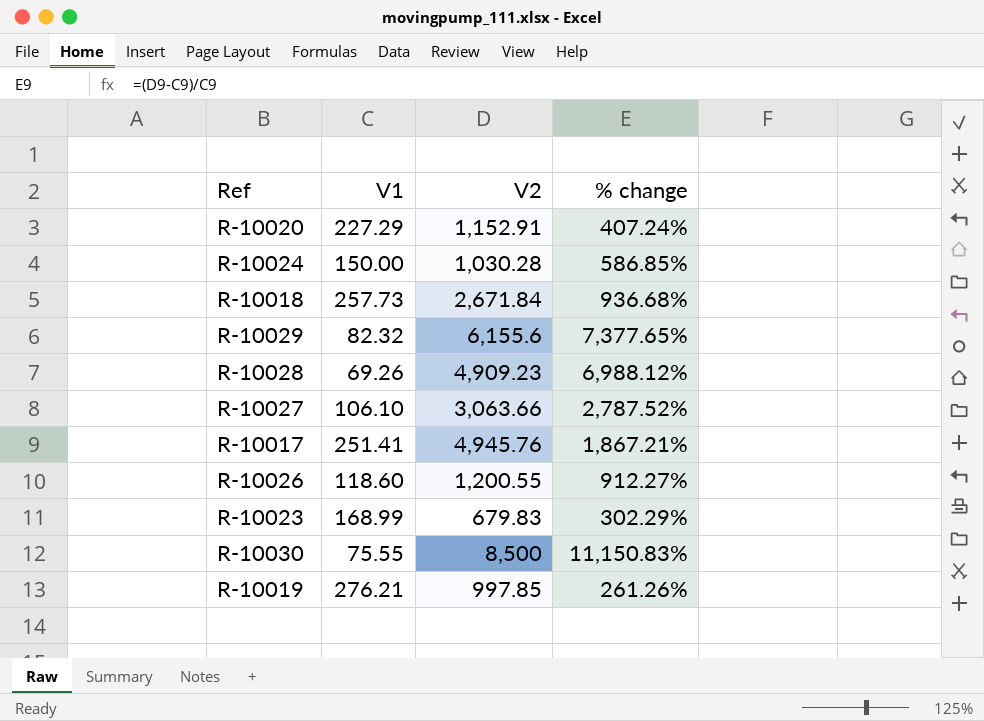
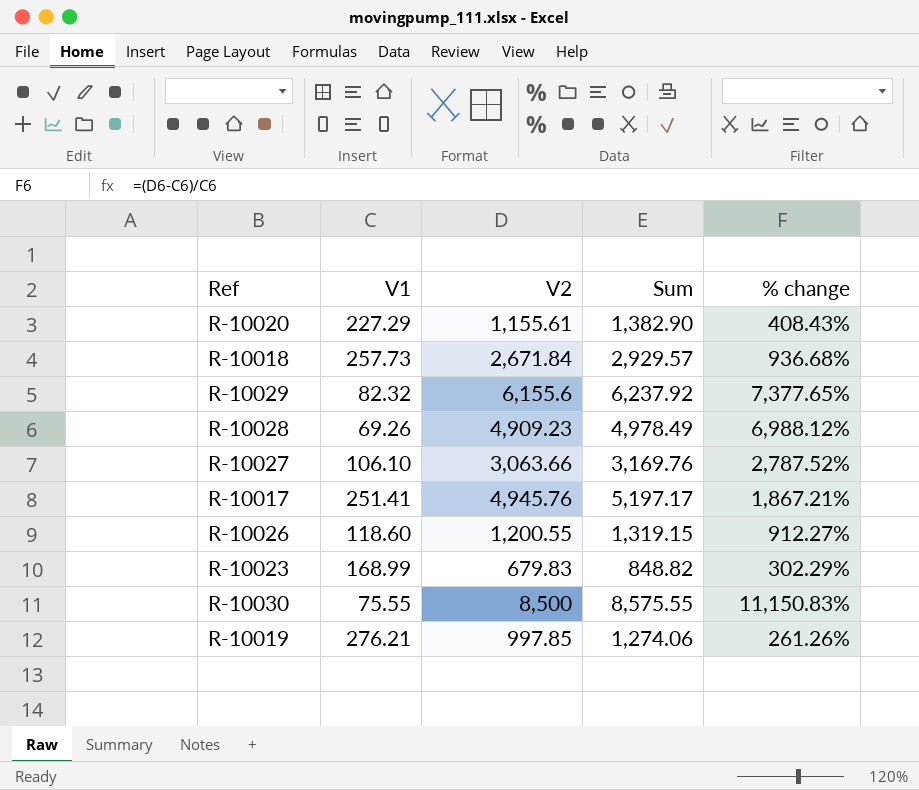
column Sum | formula: none -> [V1] + [V2]
row R-10024: 150.00 | 1,030.28 | 586.85% -> none
R-10020 | V2: 1,152.91 -> 1,155.61
R-10020 | % change: 407.24% -> 408.43%

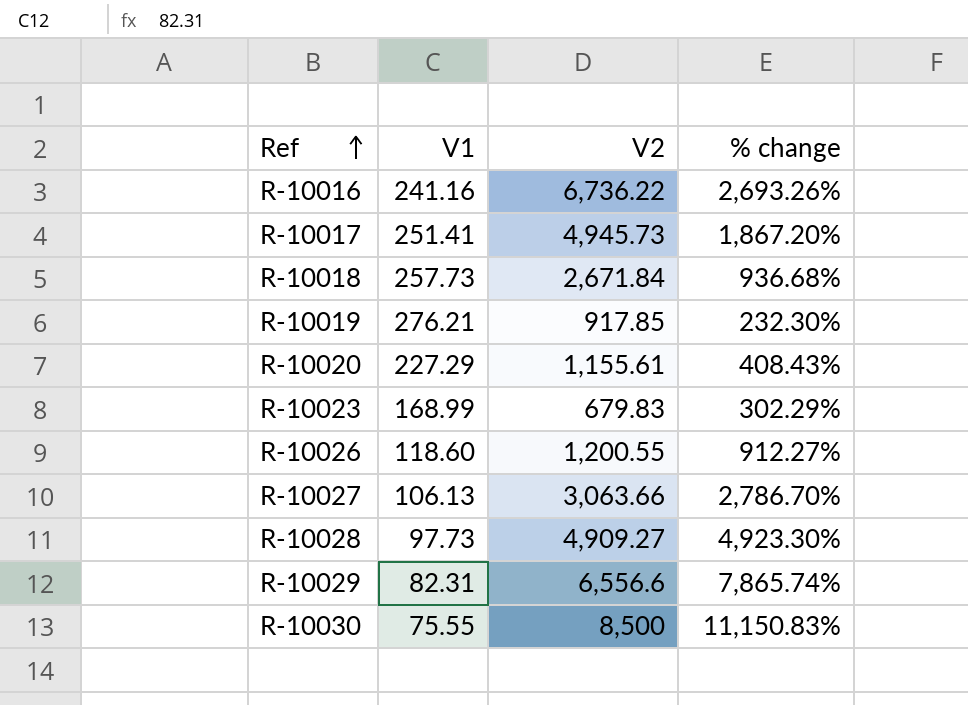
row order: none -> Ref ascending
column Sum | formula: [V1] + [V2] -> none
row R-10016: none -> 241.16 | 6,736.22 | 2,693.26%
R-10017 | V2: 4,945.76 -> 4,945.73
R-10017 | % change: 1,867.21% -> 1,867.20%
R-10019 | V2: 997.85 -> 917.85
R-10019 | % change: 261.26% -> 232.30%
R-10027 | V1: 106.10 -> 106.13
R-10027 | % change: 2,787.52% -> 2,786.70%
R-10028 | V1: 69.26 -> 97.73
R-10028 | V2: 4,909.23 -> 4,909.27
R-10028 | % change: 6,988.12% -> 4,923.30%
R-10029 | V1: 82.32 -> 82.31
R-10029 | V2: 6,155.6 -> 6,556.6
R-10029 | % change: 7,377.65% -> 7,865.74%

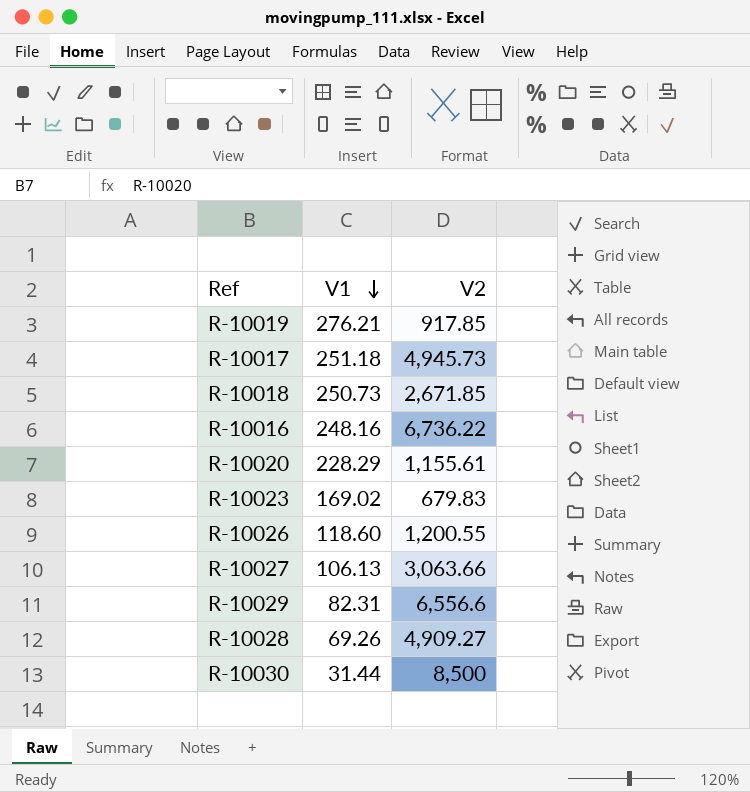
row order: Ref ascending -> V1 descending
column % change | formula: ([V2] - [V1]) / [V1] -> none
R-10017 | V1: 251.41 -> 251.18
R-10018 | V1: 257.73 -> 250.73
R-10018 | V2: 2,671.84 -> 2,671.85
R-10016 | V1: 241.16 -> 248.16
R-10020 | V1: 227.29 -> 228.29
R-10023 | V1: 168.99 -> 169.02
R-10028 | V1: 97.73 -> 69.26
R-10030 | V1: 75.55 -> 31.44

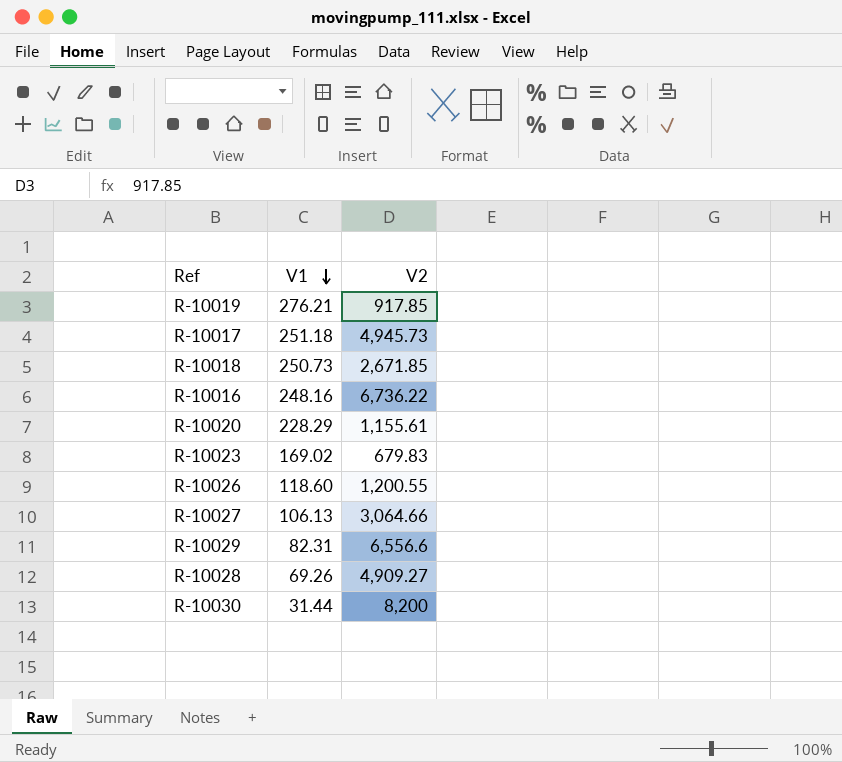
R-10027 | V2: 3,063.66 -> 3,064.66
R-10030 | V2: 8,500 -> 8,200

